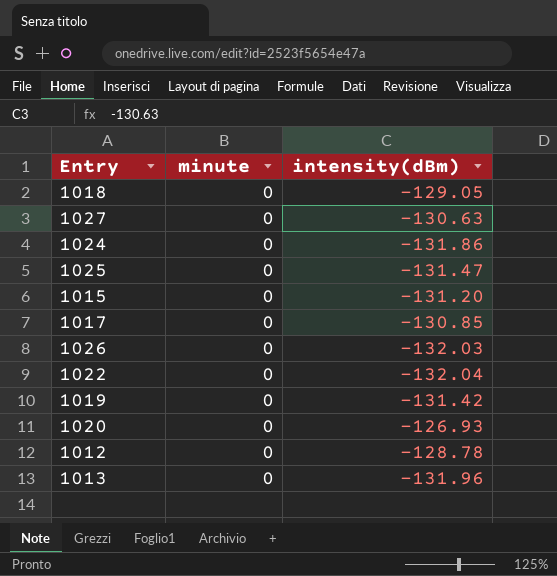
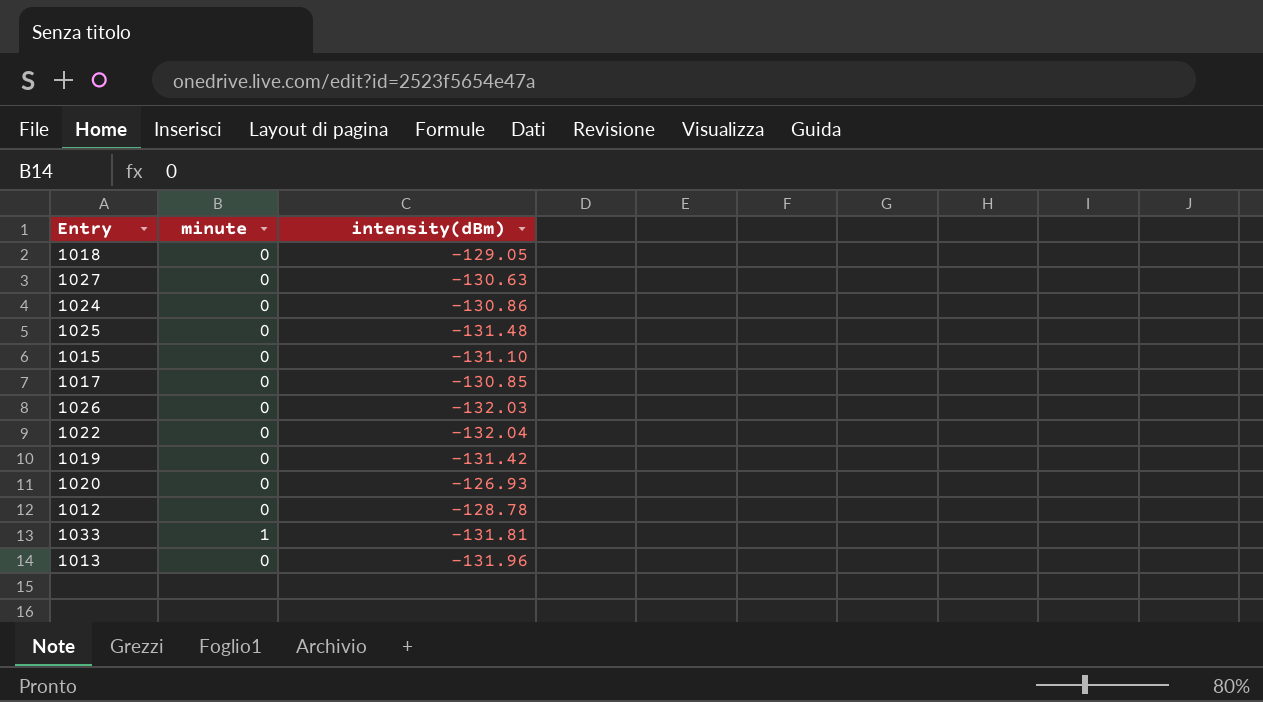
1024 | intensity(dBm): -131.86 -> -130.86
1025 | intensity(dBm): -131.47 -> -131.48
1015 | intensity(dBm): -131.20 -> -131.10
row 1033: none -> 1 | -131.81

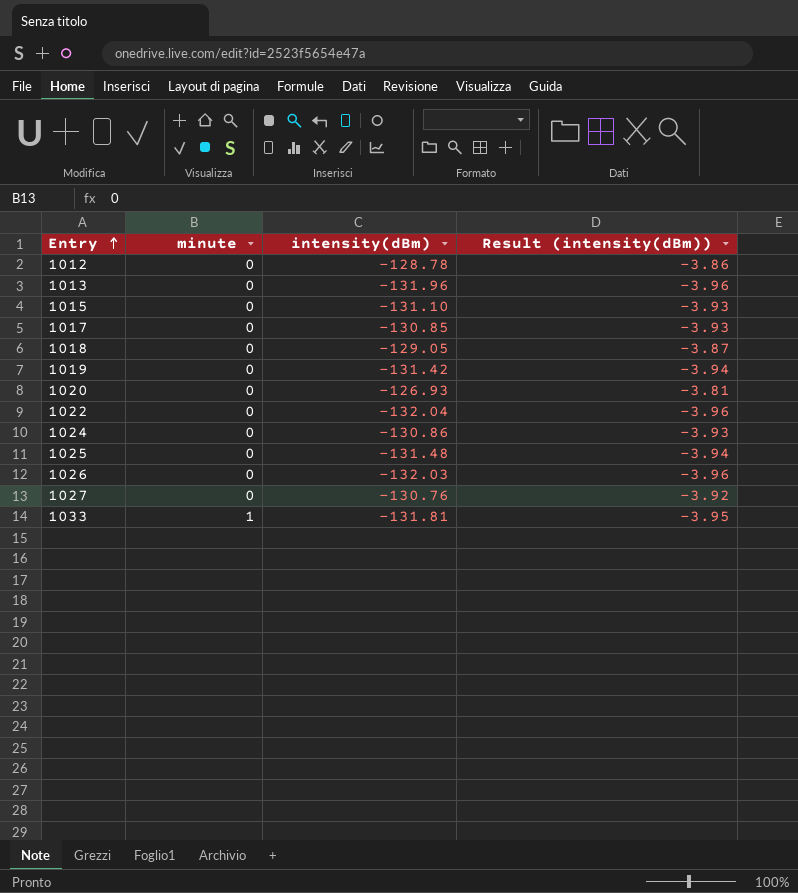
row order: none -> Entry ascending
column Result (intensity(dBm)) | formula: none -> [intensity(dBm)] * 0.03
1027 | intensity(dBm): -130.63 -> -130.76

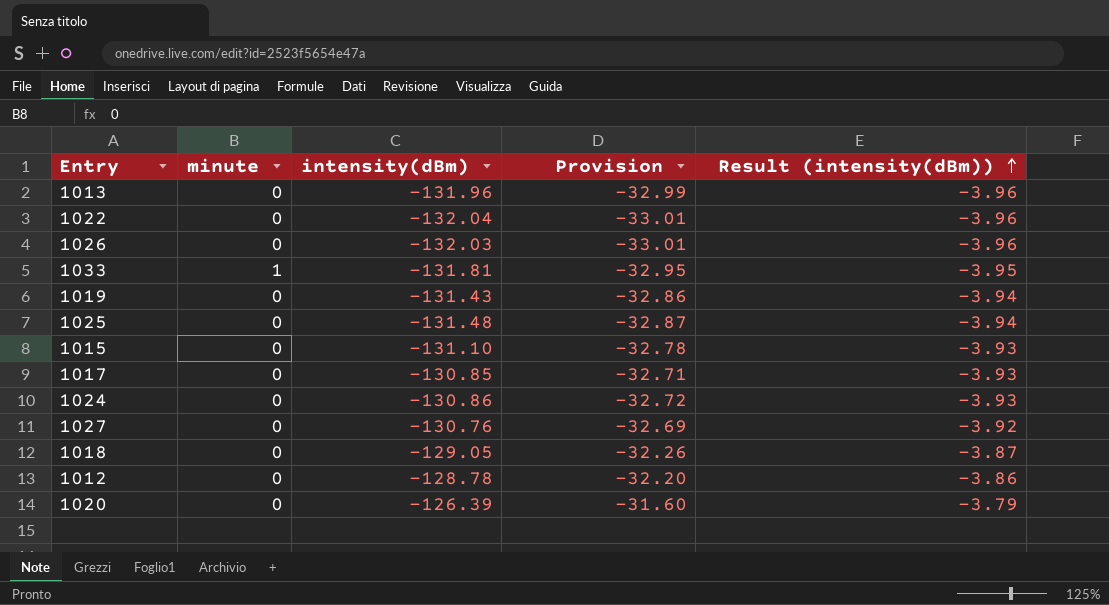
row order: Entry ascending -> Result (intensity(dBm)) ascending
column Provision | formula: none -> [intensity(dBm)] * 0.25
1019 | intensity(dBm): -131.42 -> -131.43
1020 | intensity(dBm): -126.93 -> -126.39
1020 | Result (intensity(dBm)): -3.81 -> -3.79

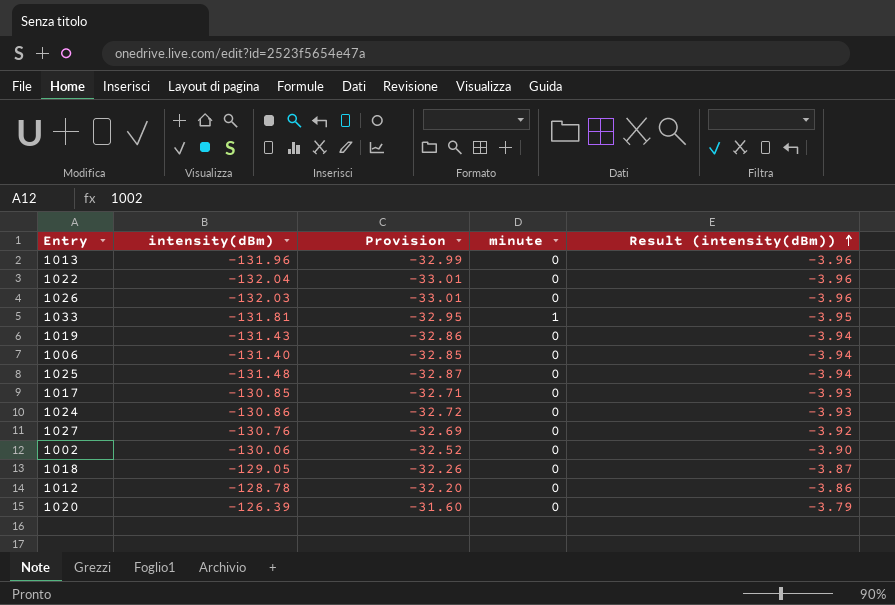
column minute | position: 2 -> 4
row 1015: 0 | -131.10 | -32.78 | -3.93 -> none
row 1006: none -> -131.40 | -32.85 | 0 | -3.94
row 1002: none -> -130.06 | -32.52 | 0 | -3.90

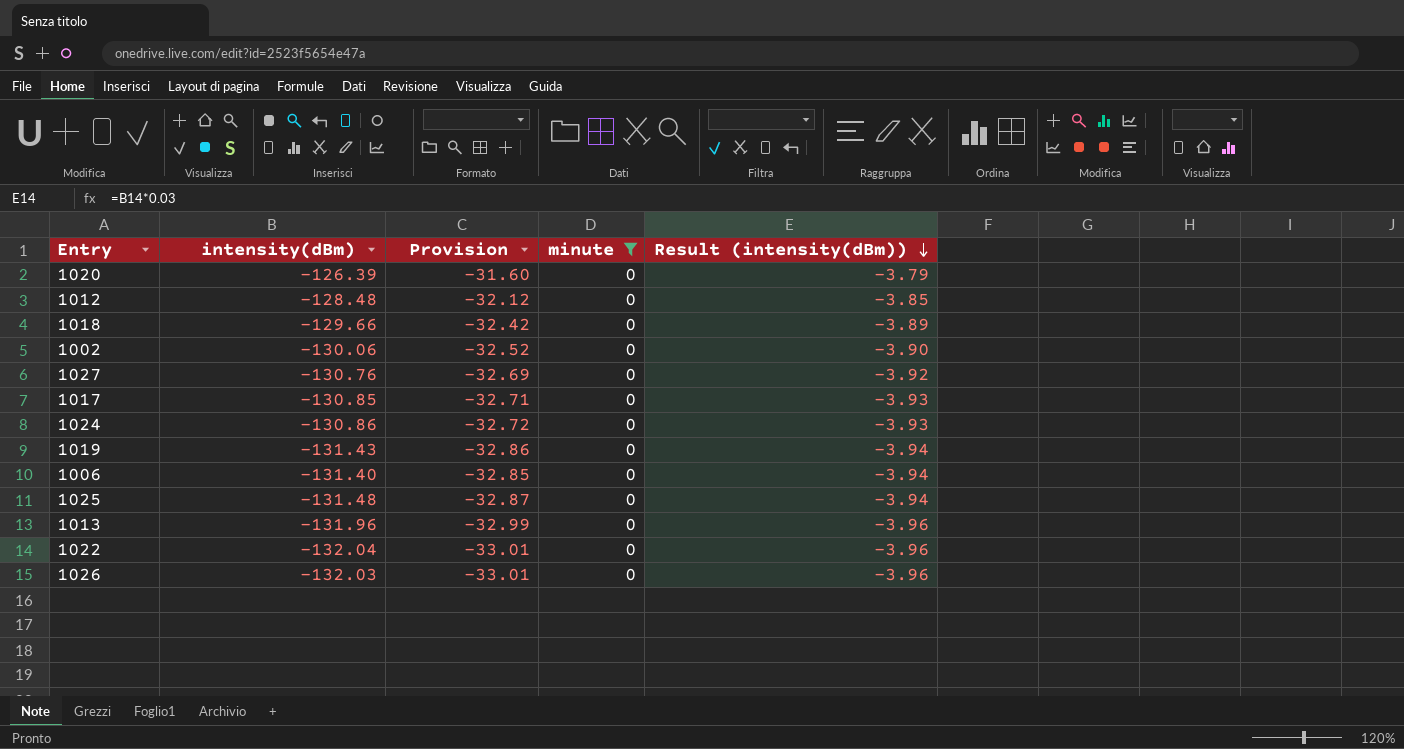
filter: none -> minute = 0
row order: Result (intensity(dBm)) ascending -> Result (intensity(dBm)) descending
1012 | intensity(dBm): -128.78 -> -128.48
1012 | Provision: -32.20 -> -32.12
1012 | Result (intensity(dBm)): -3.86 -> -3.85
1018 | intensity(dBm): -129.05 -> -129.66
1018 | Provision: -32.26 -> -32.42
1018 | Result (intensity(dBm)): -3.87 -> -3.89

